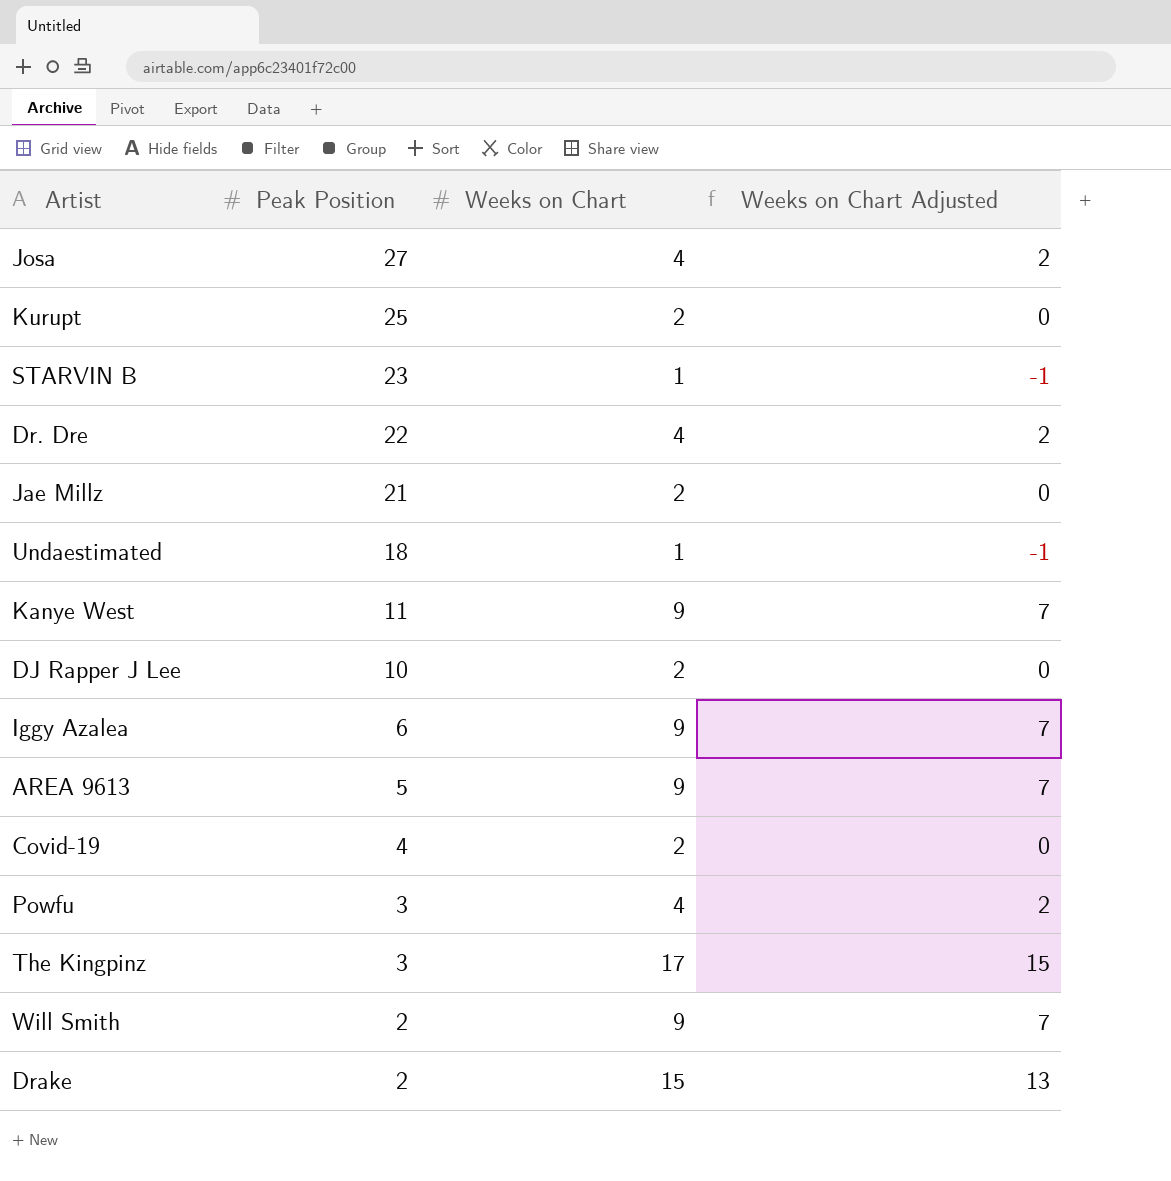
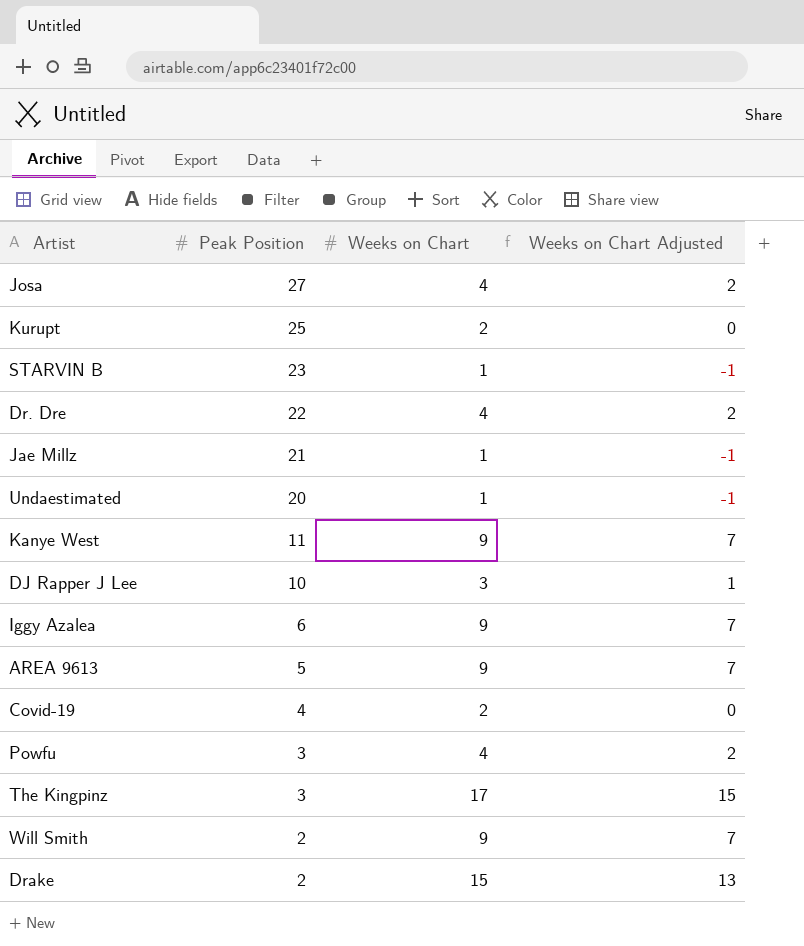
Jae Millz | Weeks on Chart: 2 -> 1
Jae Millz | Weeks on Chart Adjusted: 0 -> -1
Undaestimated | Peak Position: 18 -> 20
DJ Rapper J Lee | Weeks on Chart: 2 -> 3
DJ Rapper J Lee | Weeks on Chart Adjusted: 0 -> 1

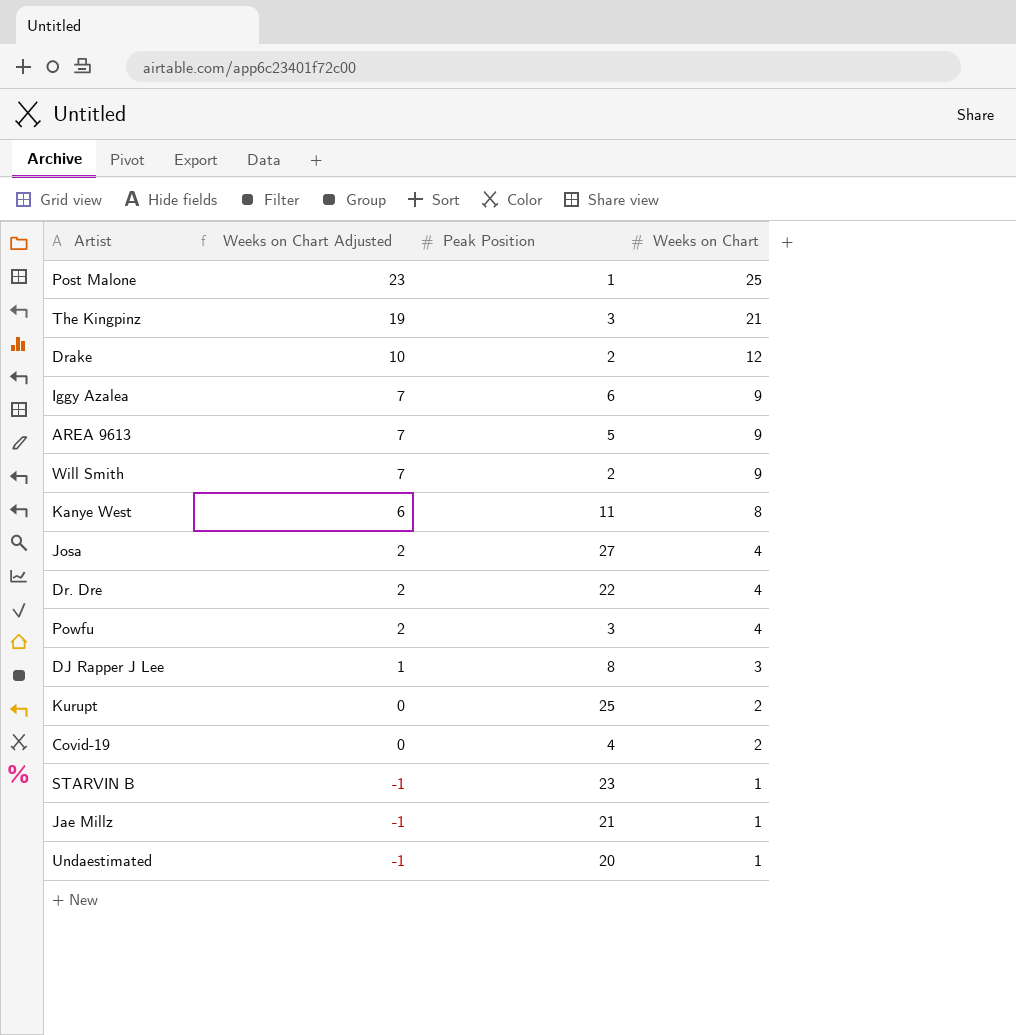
row order: Peak Position descending -> Weeks on Chart Adjusted descending
column Weeks on Chart Adjusted | position: 4 -> 2
row Post Malone: none -> 23 | 1 | 25
The Kingpinz | Weeks on Chart Adjusted: 15 -> 19
The Kingpinz | Weeks on Chart: 17 -> 21
Drake | Weeks on Chart Adjusted: 13 -> 10
Drake | Weeks on Chart: 15 -> 12
Kanye West | Weeks on Chart Adjusted: 7 -> 6
Kanye West | Weeks on Chart: 9 -> 8
DJ Rapper J Lee | Peak Position: 10 -> 8

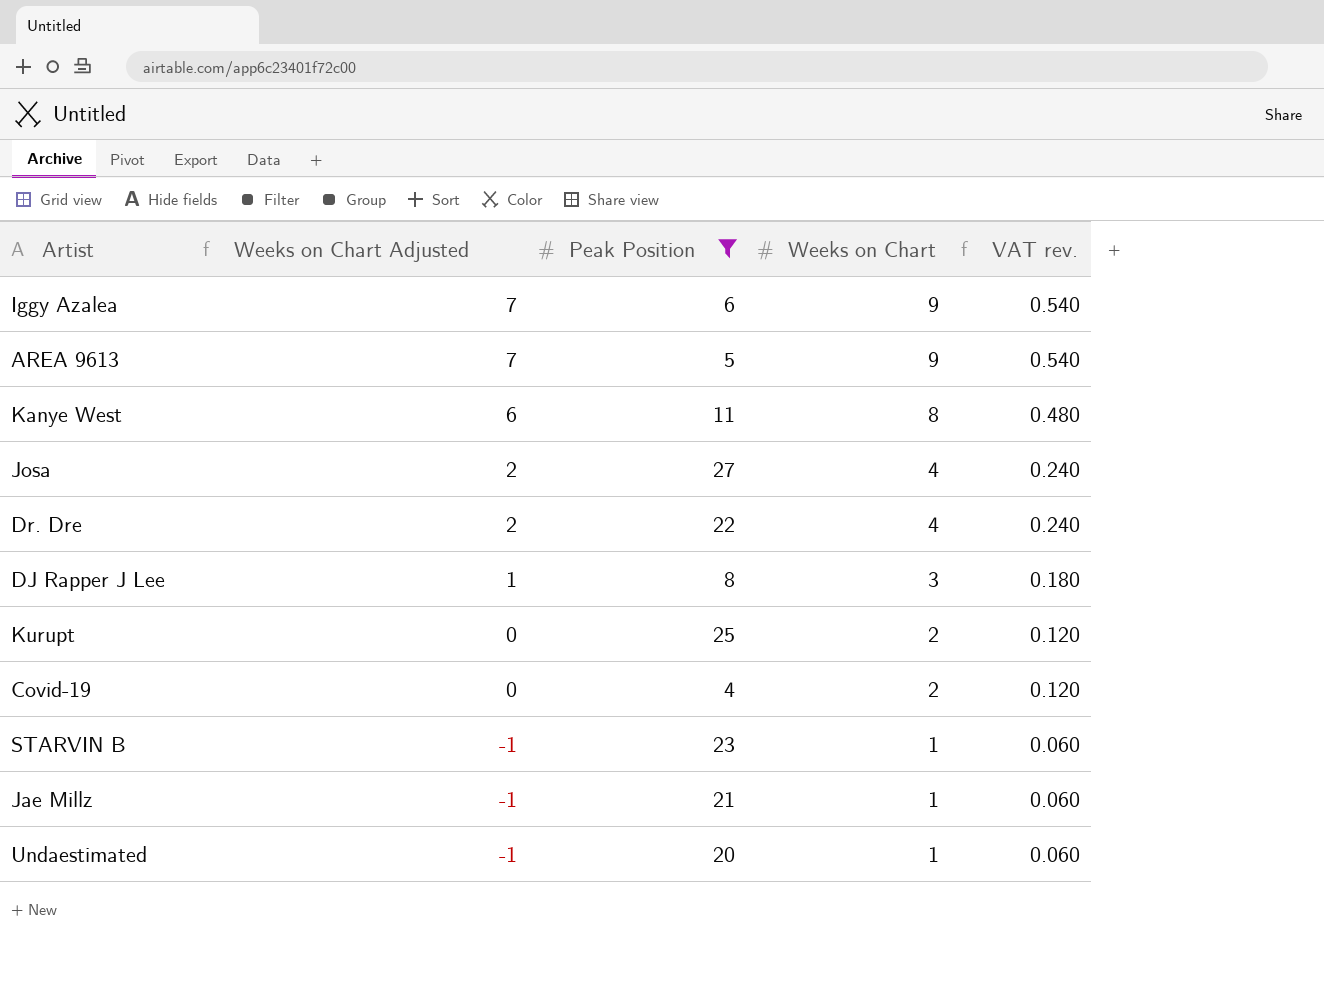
filter: none -> Peak Position >= 4
column VAT rev. | formula: none -> [Weeks on Chart] * 0.06

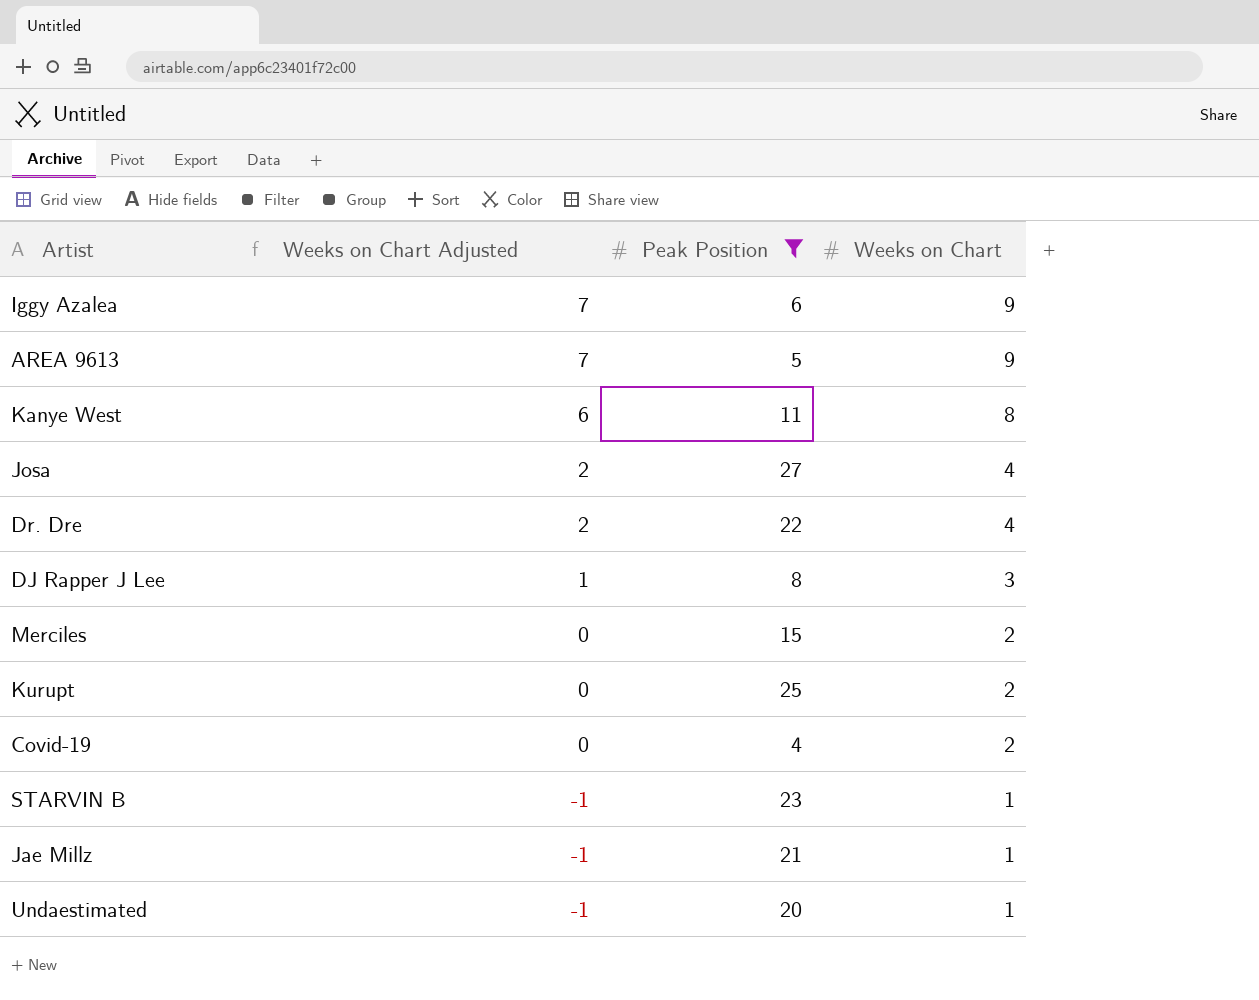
column VAT rev. | formula: [Weeks on Chart] * 0.06 -> none
row Merciles: none -> 0 | 15 | 2

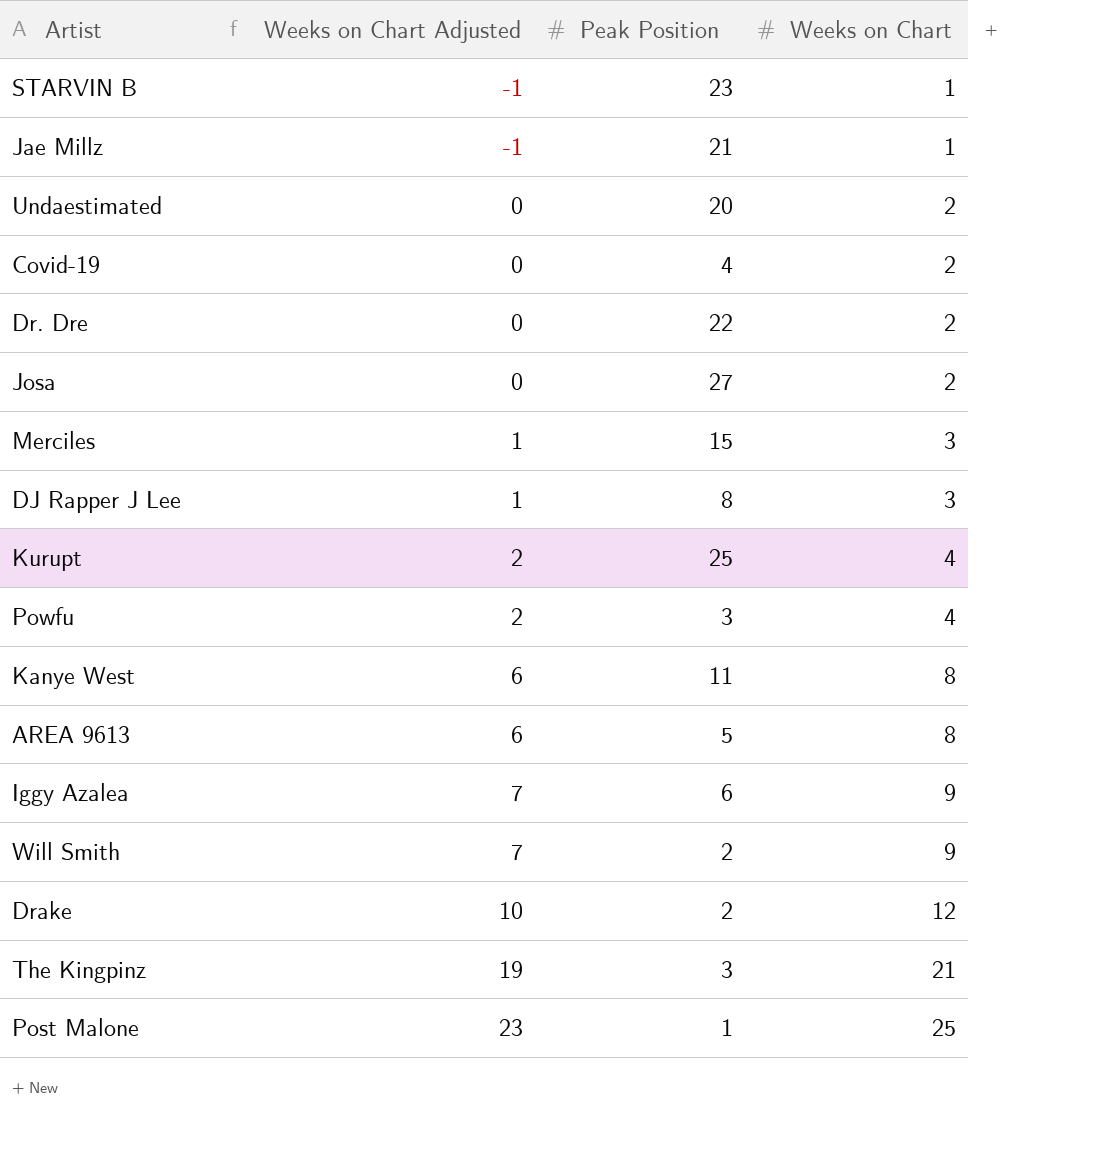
filter: Peak Position >= 4 -> none
row order: Weeks on Chart Adjusted descending -> Weeks on Chart Adjusted ascending
Undaestimated | Weeks on Chart Adjusted: -1 -> 0
Undaestimated | Weeks on Chart: 1 -> 2
Dr. Dre | Weeks on Chart Adjusted: 2 -> 0
Dr. Dre | Weeks on Chart: 4 -> 2
Josa | Weeks on Chart Adjusted: 2 -> 0
Josa | Weeks on Chart: 4 -> 2
Merciles | Weeks on Chart Adjusted: 0 -> 1
Merciles | Weeks on Chart: 2 -> 3
Kurupt | Weeks on Chart Adjusted: 0 -> 2
Kurupt | Weeks on Chart: 2 -> 4
AREA 9613 | Weeks on Chart Adjusted: 7 -> 6
AREA 9613 | Weeks on Chart: 9 -> 8

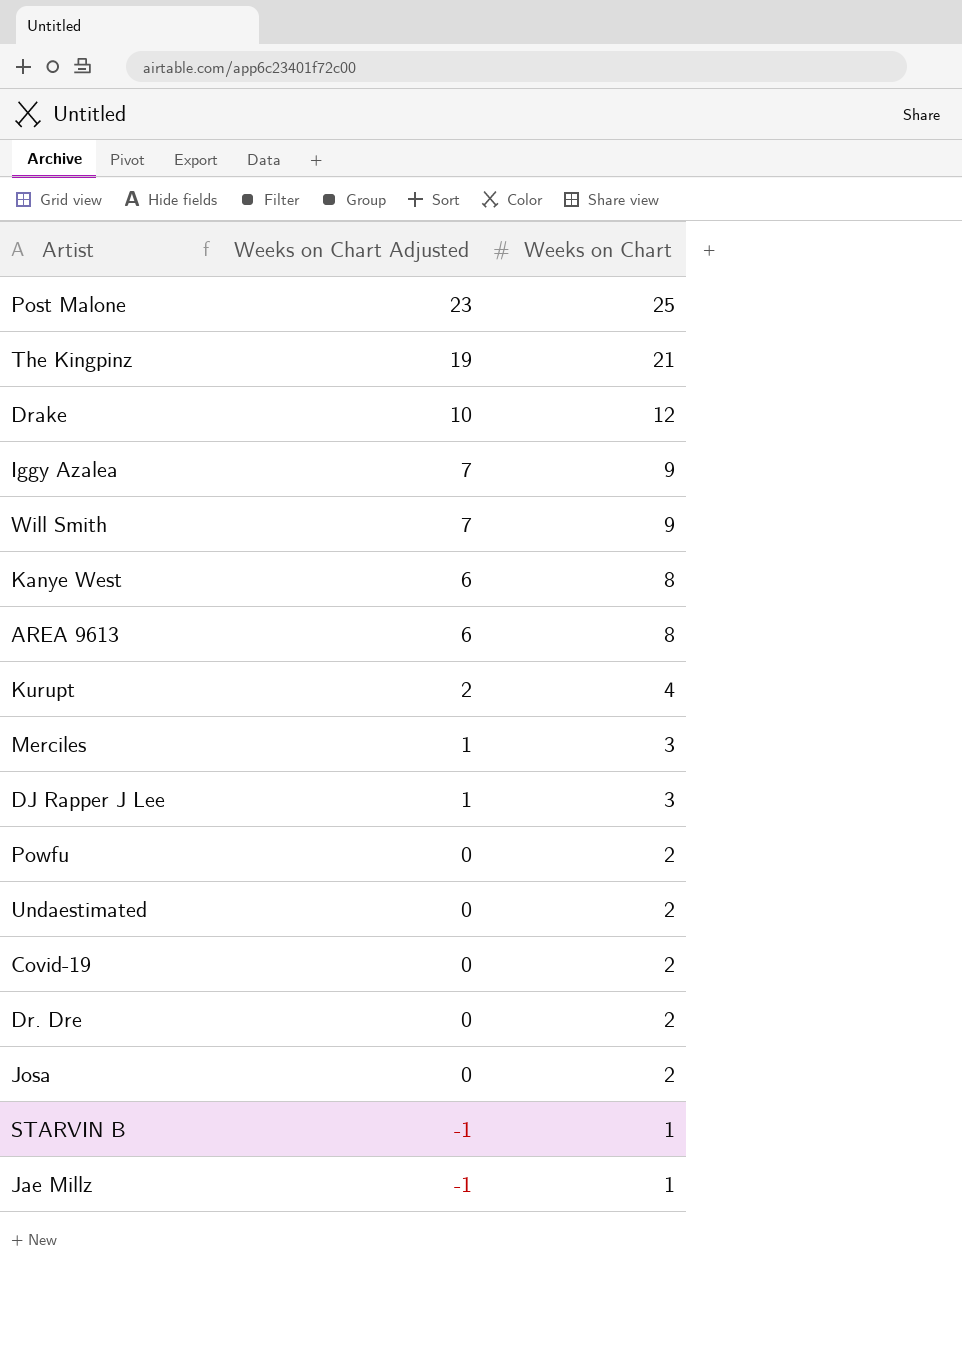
row order: Weeks on Chart Adjusted ascending -> Weeks on Chart Adjusted descending
column Peak Position | position: 3 -> none
Powfu | Weeks on Chart Adjusted: 2 -> 0
Powfu | Weeks on Chart: 4 -> 2

